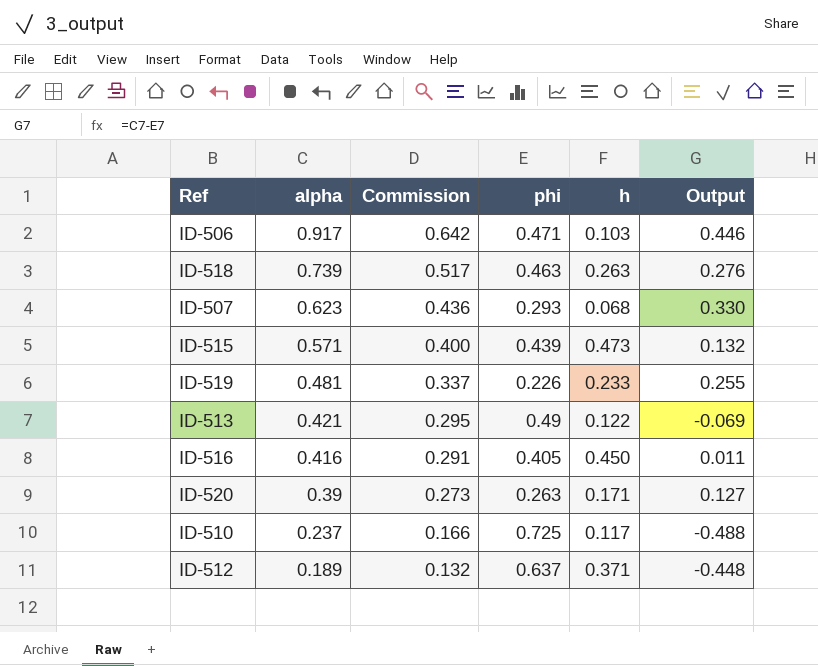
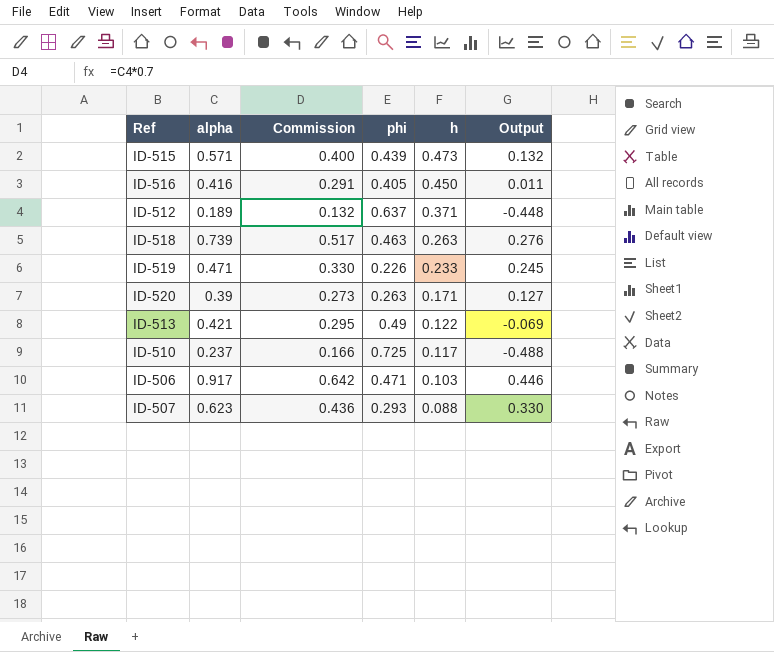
row order: alpha descending -> h descending
ID-519 | alpha: 0.481 -> 0.471
ID-519 | Commission: 0.337 -> 0.330
ID-519 | Output: 0.255 -> 0.245
ID-507 | h: 0.068 -> 0.088

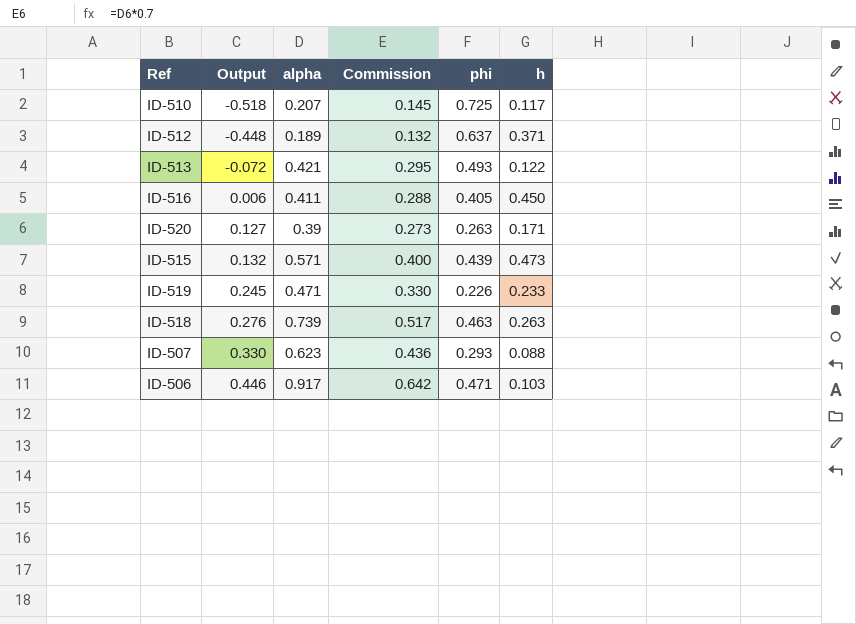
row order: h descending -> Output ascending
column Output | position: 6 -> 2
ID-510 | Output: -0.488 -> -0.518
ID-510 | alpha: 0.237 -> 0.207
ID-510 | Commission: 0.166 -> 0.145
ID-513 | Output: -0.069 -> -0.072
ID-513 | phi: 0.49 -> 0.493
ID-516 | Output: 0.011 -> 0.006
ID-516 | alpha: 0.416 -> 0.411
ID-516 | Commission: 0.291 -> 0.288

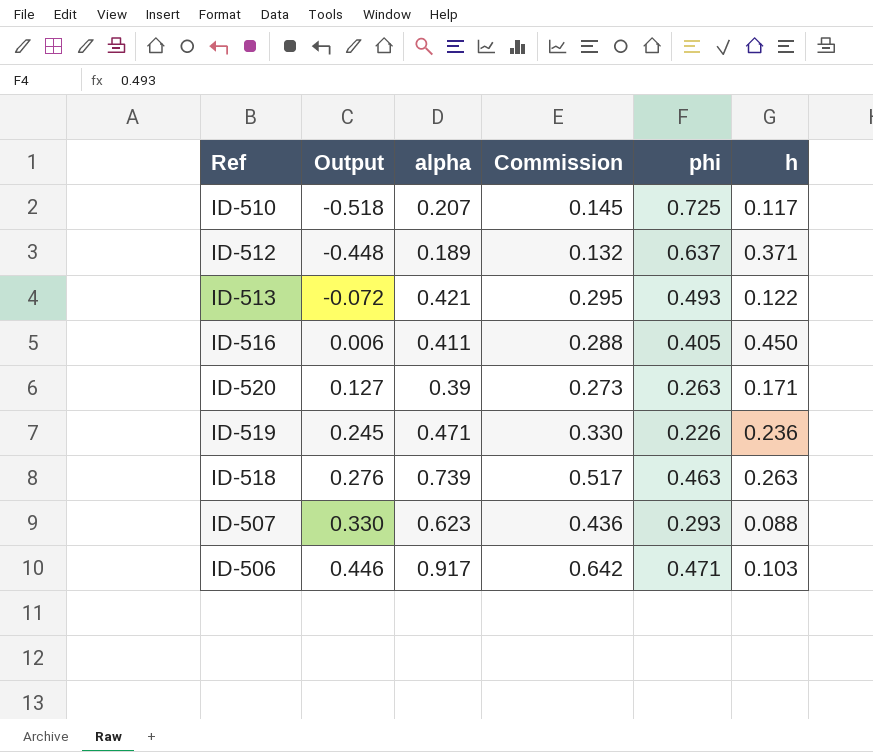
row ID-515: 0.132 | 0.571 | 0.400 | 0.439 | 0.473 -> none
ID-519 | h: 0.233 -> 0.236

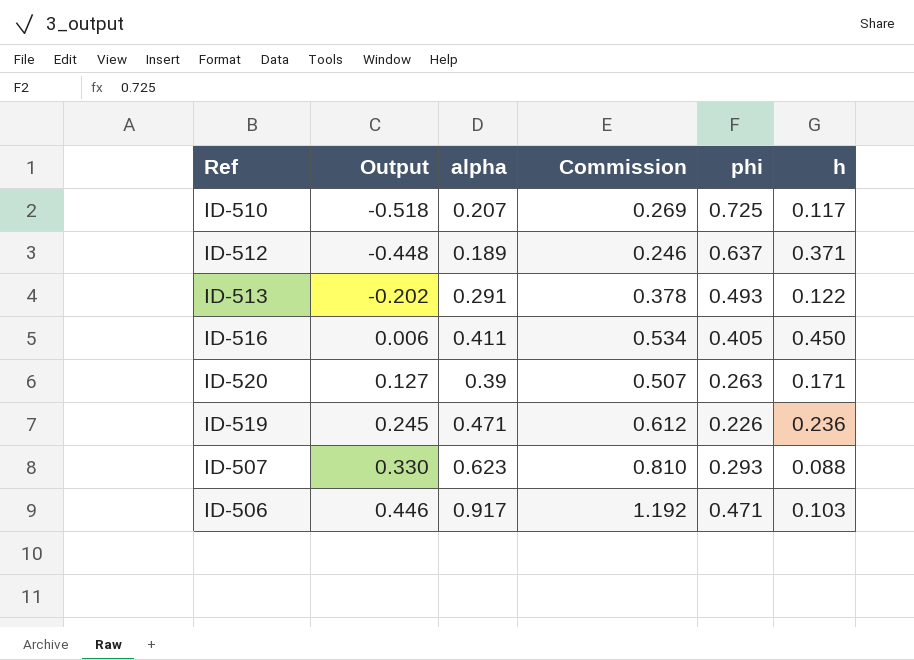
column Commission | formula: [alpha] * 0.7 -> [alpha] * 1.3
row ID-518: 0.276 | 0.739 | 0.517 | 0.463 | 0.263 -> none
ID-513 | Output: -0.072 -> -0.202
ID-513 | alpha: 0.421 -> 0.291

